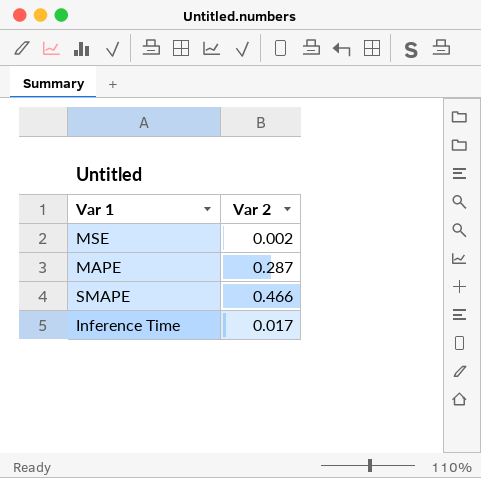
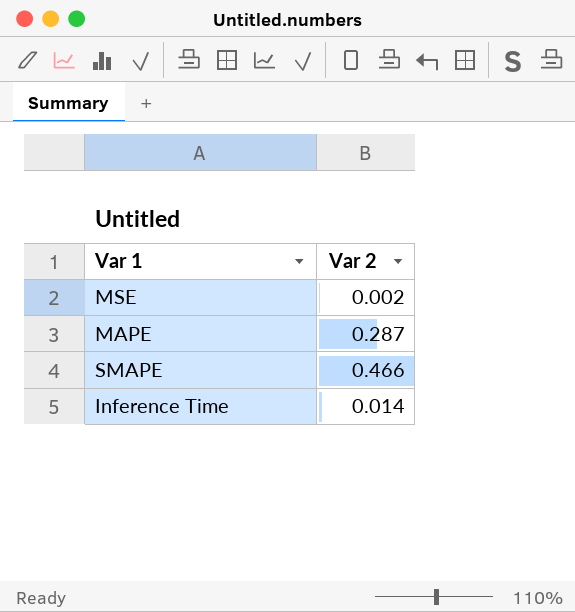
Inference Time | Var 2: 0.017 -> 0.014

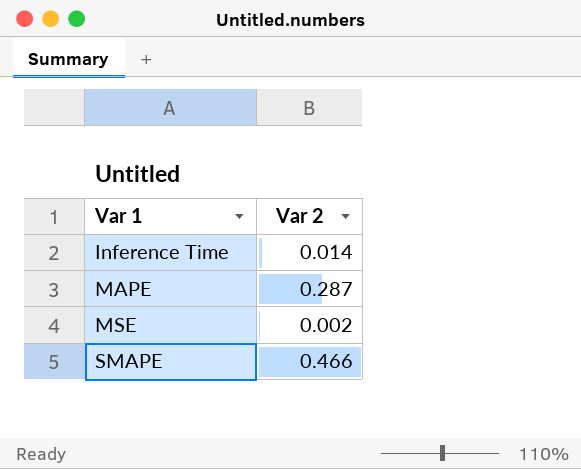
row order: none -> Var 1 ascending

